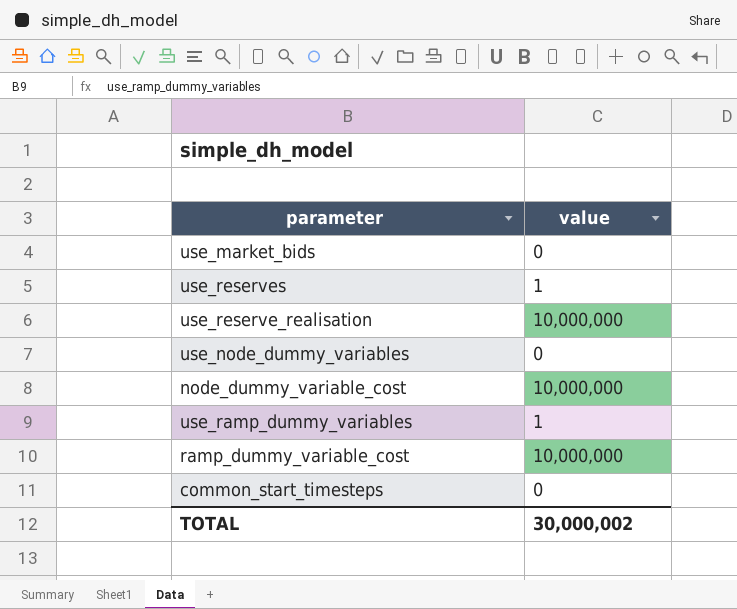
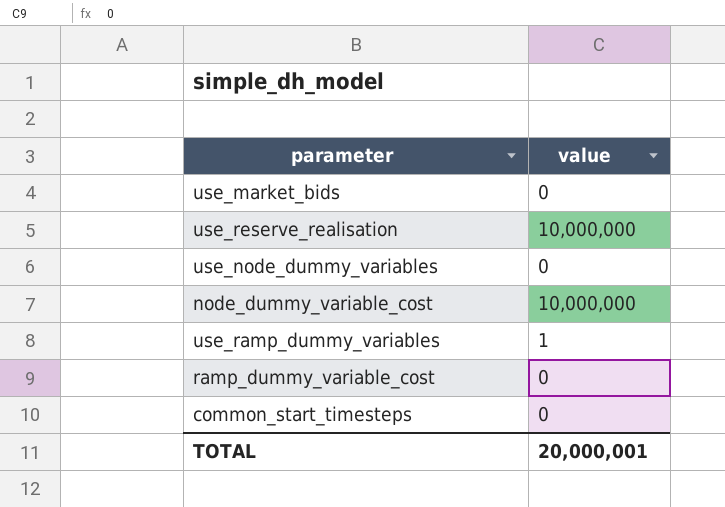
row use_reserves: 1 -> none
ramp_dummy_variable_cost | value: 10,000,000 -> 0
TOTAL | value: 30,000,002 -> 20,000,001

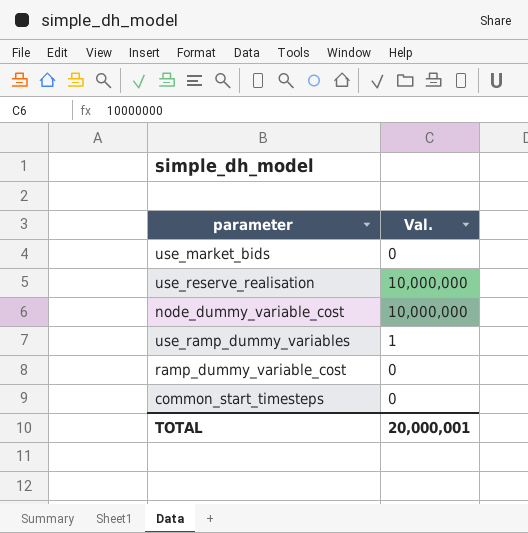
column name: value -> Val.
row use_node_dummy_variables: 0 -> none

